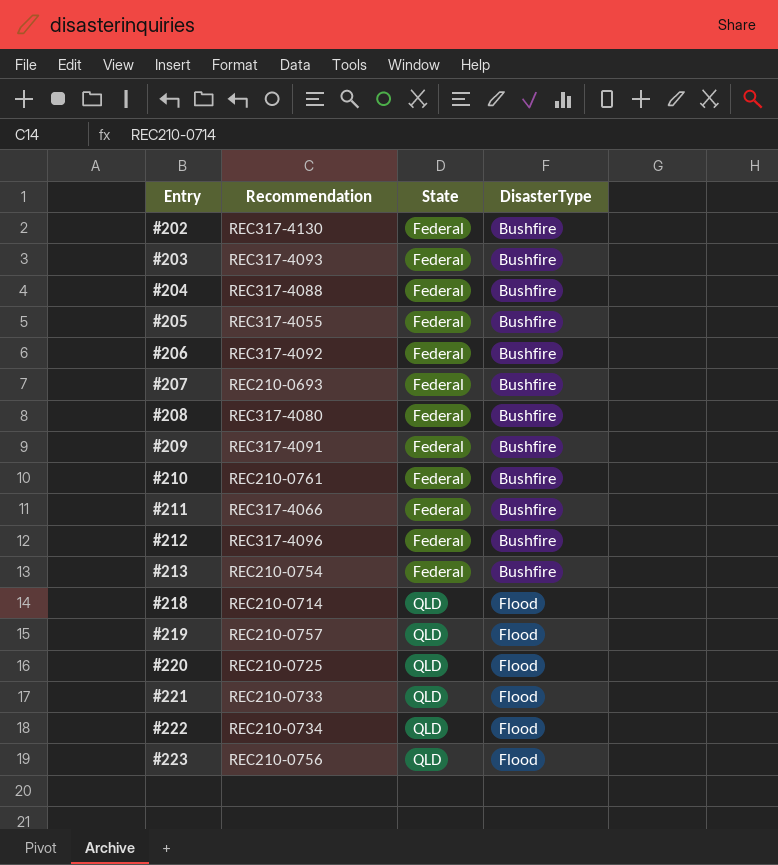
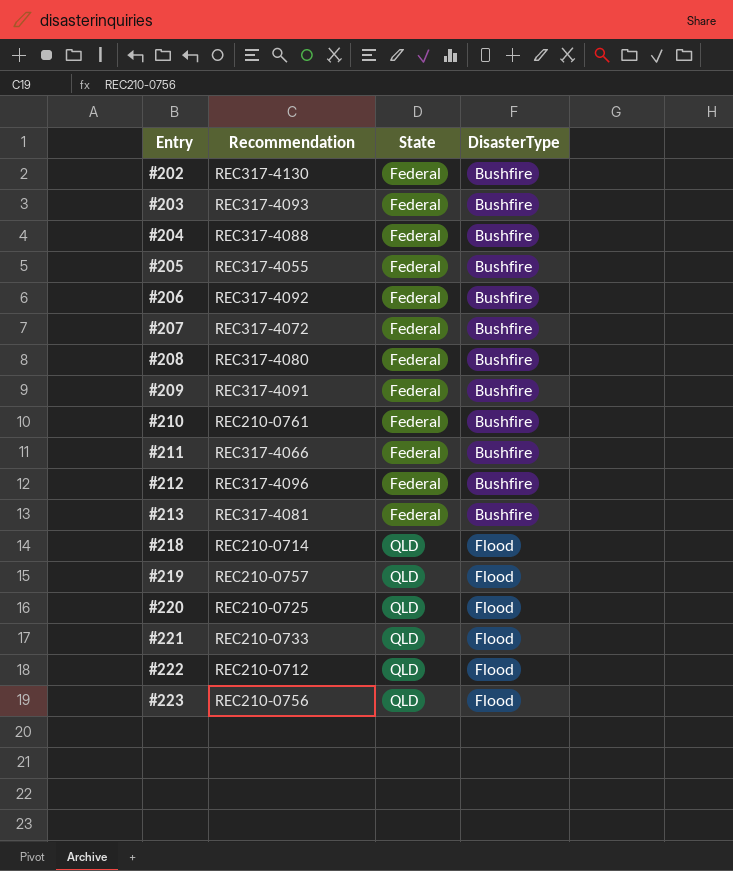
#207 | Recommendation: REC210-0693 -> REC317-4072
#213 | Recommendation: REC210-0754 -> REC317-4081
#222 | Recommendation: REC210-0734 -> REC210-0712

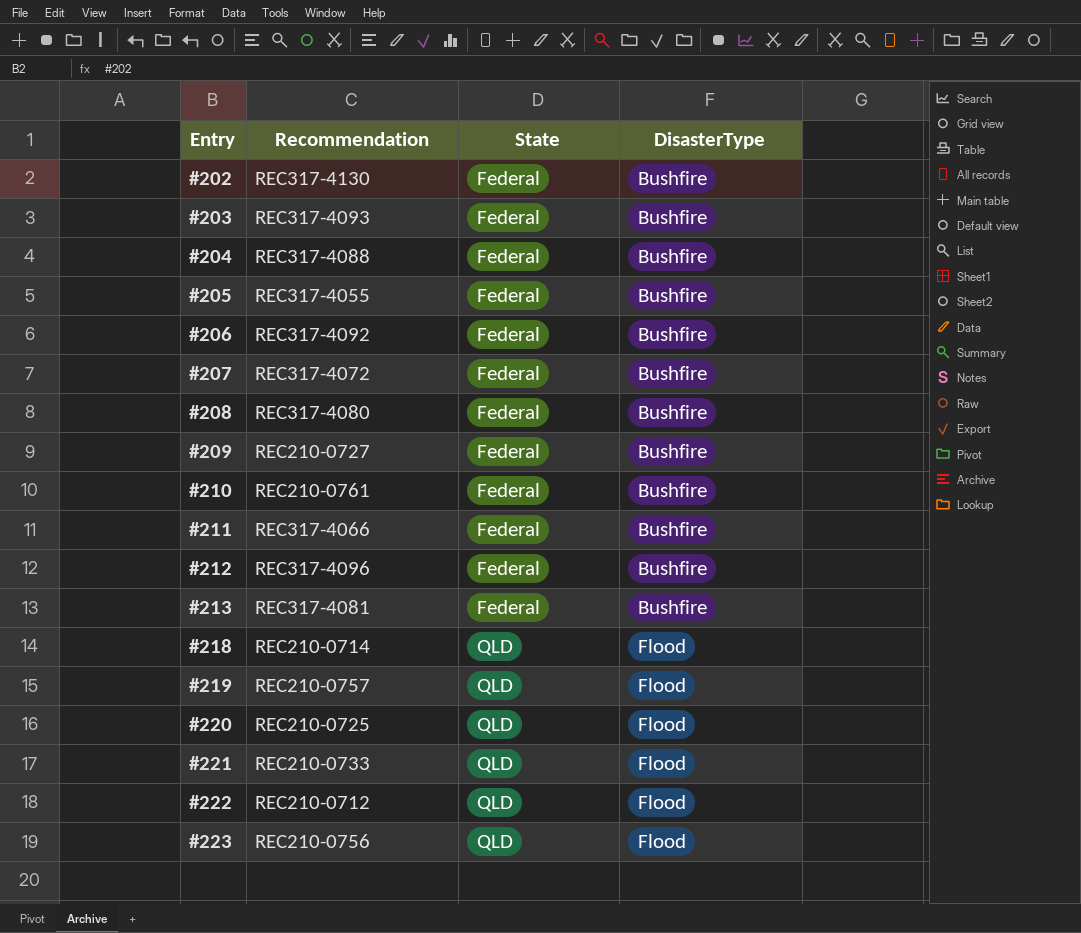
#209 | Recommendation: REC317-4091 -> REC210-0727

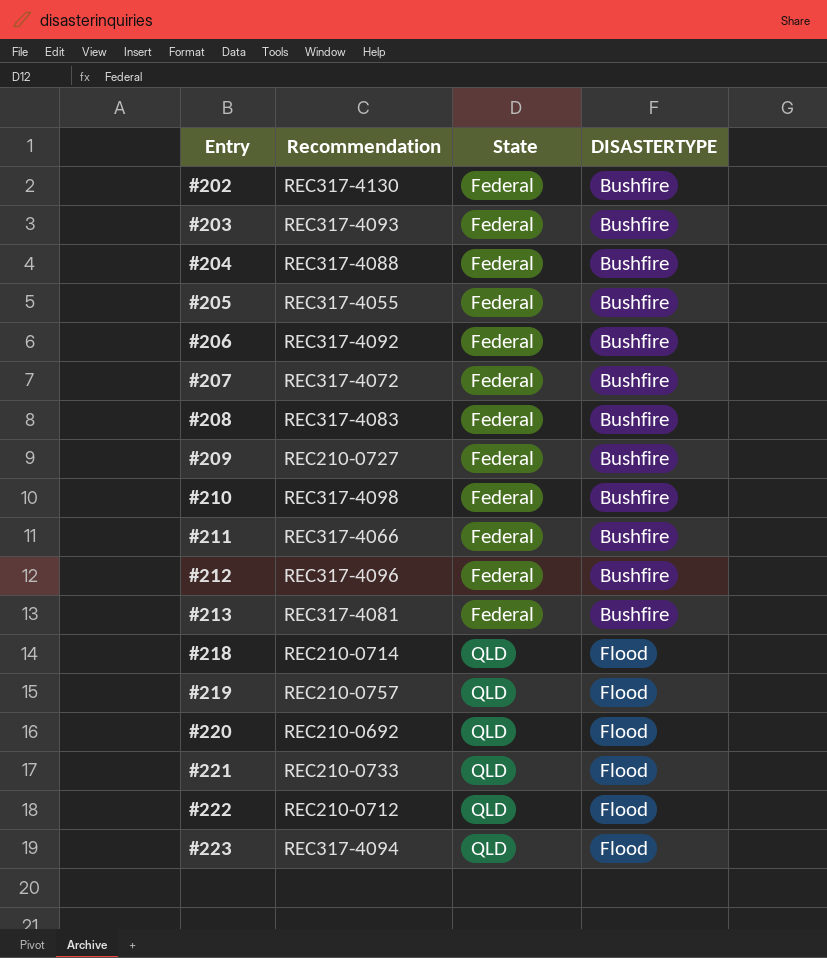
column name: DisasterType -> DISASTERTYPE
#208 | Recommendation: REC317-4080 -> REC317-4083
#210 | Recommendation: REC210-0761 -> REC317-4098
#220 | Recommendation: REC210-0725 -> REC210-0692
#223 | Recommendation: REC210-0756 -> REC317-4094

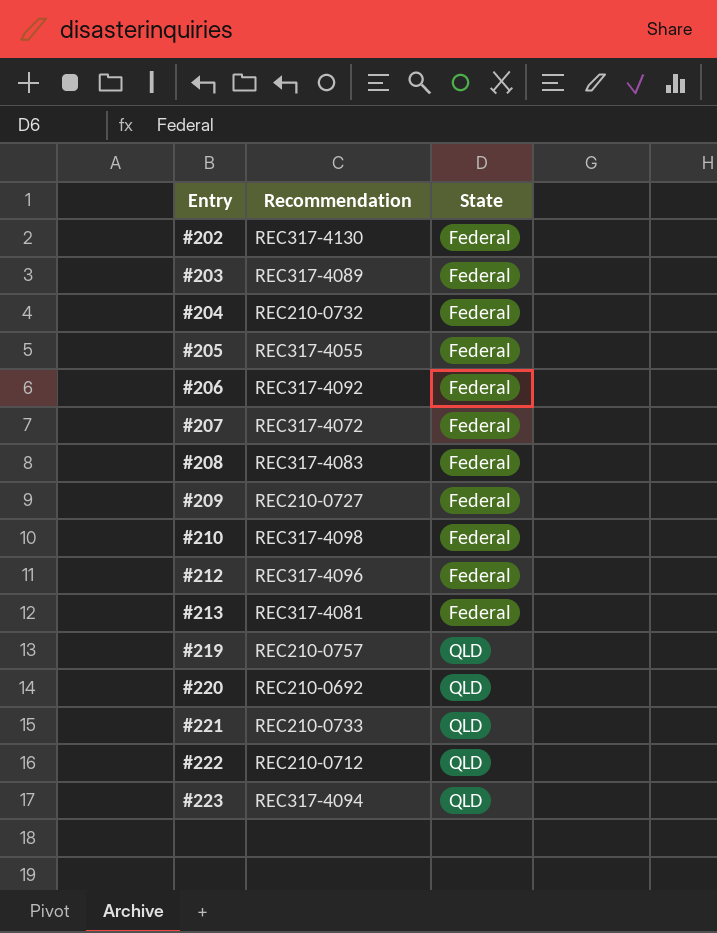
column DISASTERTYPE | position: 4 -> none
row #211: REC317-4066 | Federal | Bushfire -> none
row #218: REC210-0714 | QLD | Flood -> none
#203 | Recommendation: REC317-4093 -> REC317-4089
#204 | Recommendation: REC317-4088 -> REC210-0732

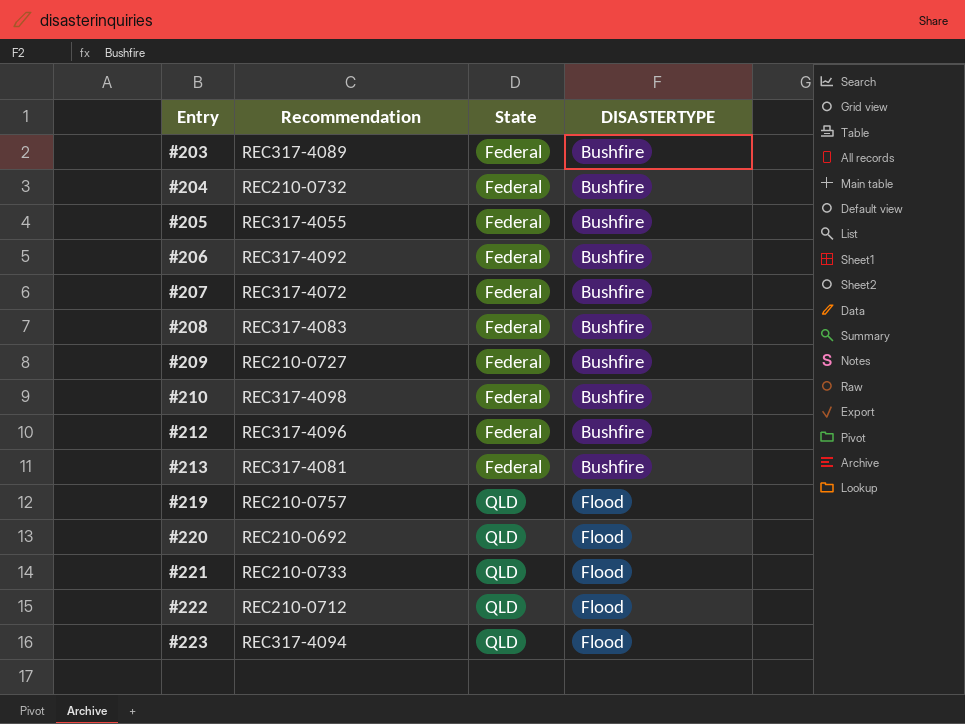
column DISASTERTYPE | position: none -> 4
row #202: REC317-4130 | Federal -> none

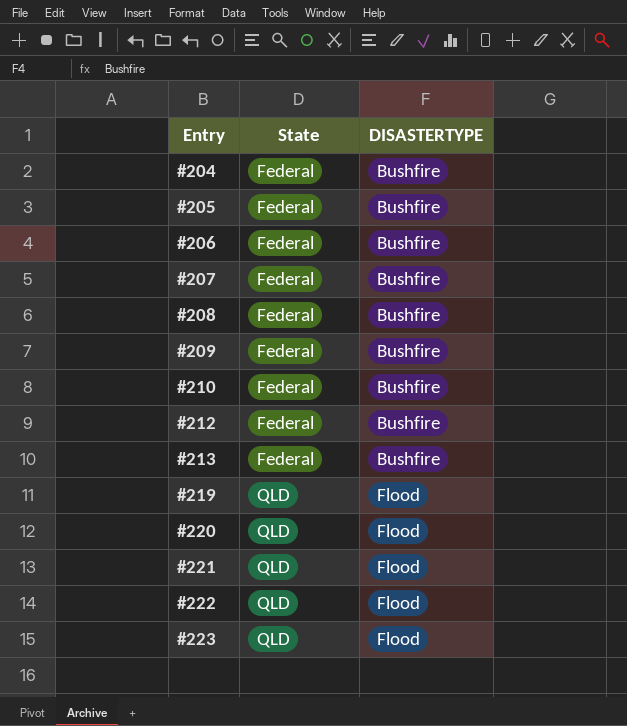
column Recommendation | position: 2 -> none
row #203: REC317-4089 | Federal | Bushfire -> none

